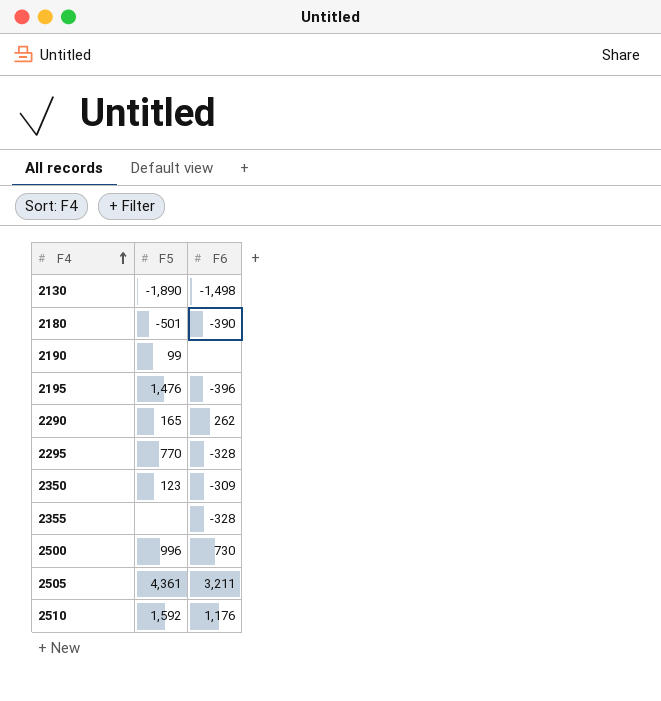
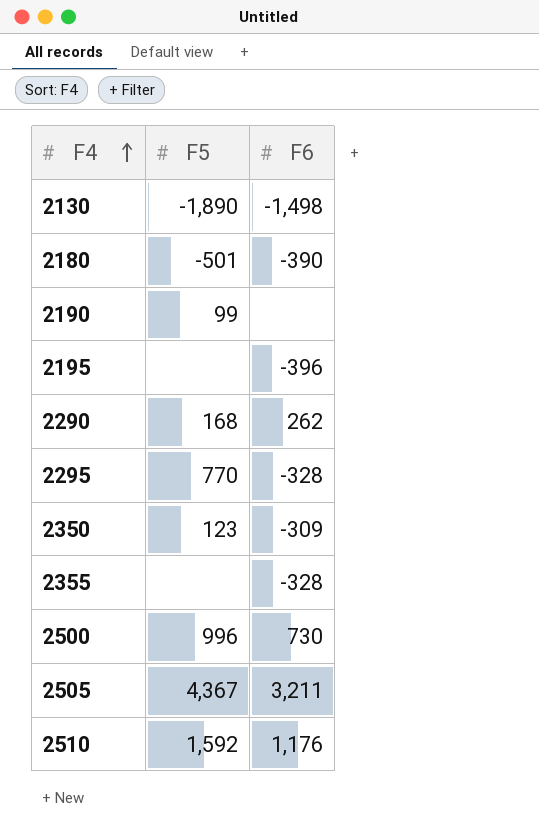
2195 | F5: 1,476 -> none
2290 | F5: 165 -> 168
2505 | F5: 4,361 -> 4,367

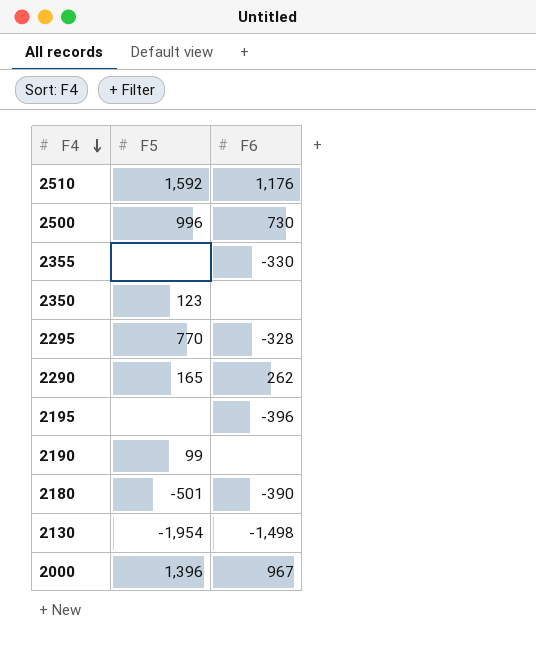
row order: F4 ascending -> F4 descending
row 2505: 4,367 | 3,211 -> none
2355 | F6: -328 -> -330
2350 | F6: -309 -> none
2290 | F5: 168 -> 165
2130 | F5: -1,890 -> -1,954
row 2000: none -> 1,396 | 967

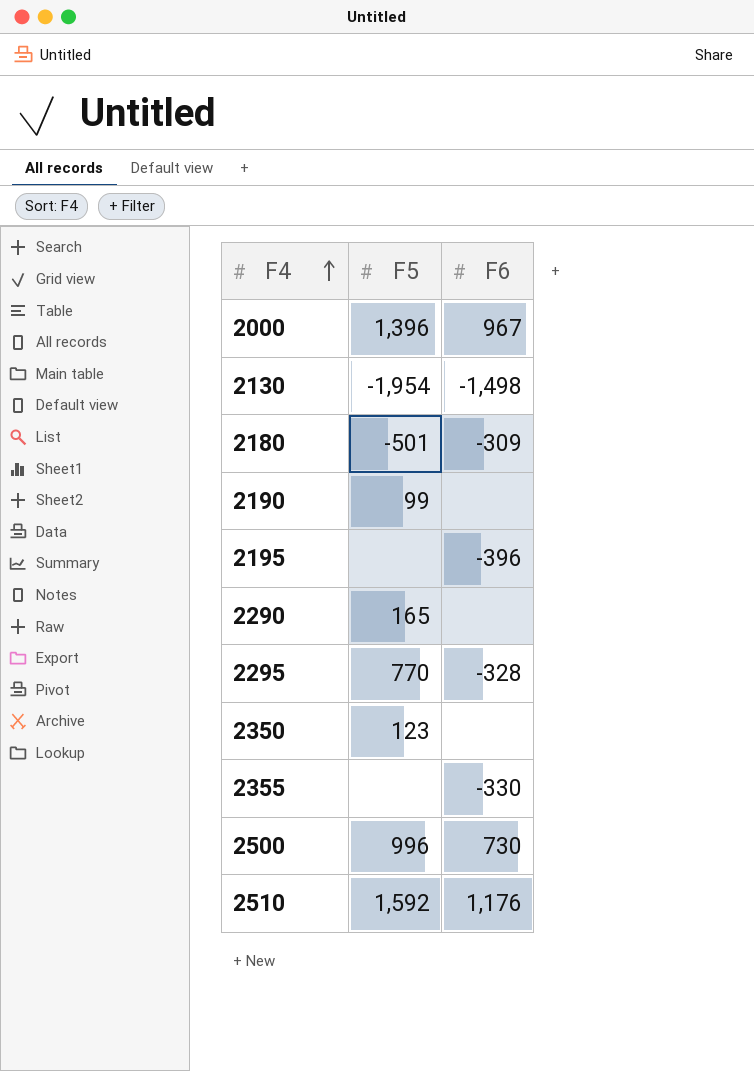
row order: F4 descending -> F4 ascending
2180 | F6: -390 -> -309
2290 | F6: 262 -> none

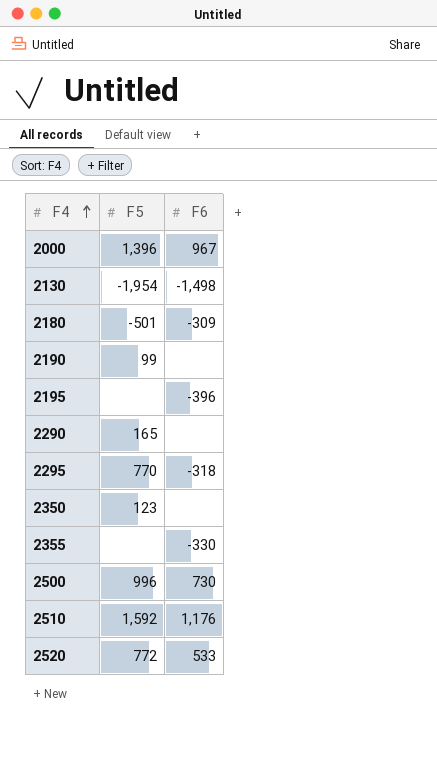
2295 | F6: -328 -> -318
row 2520: none -> 772 | 533

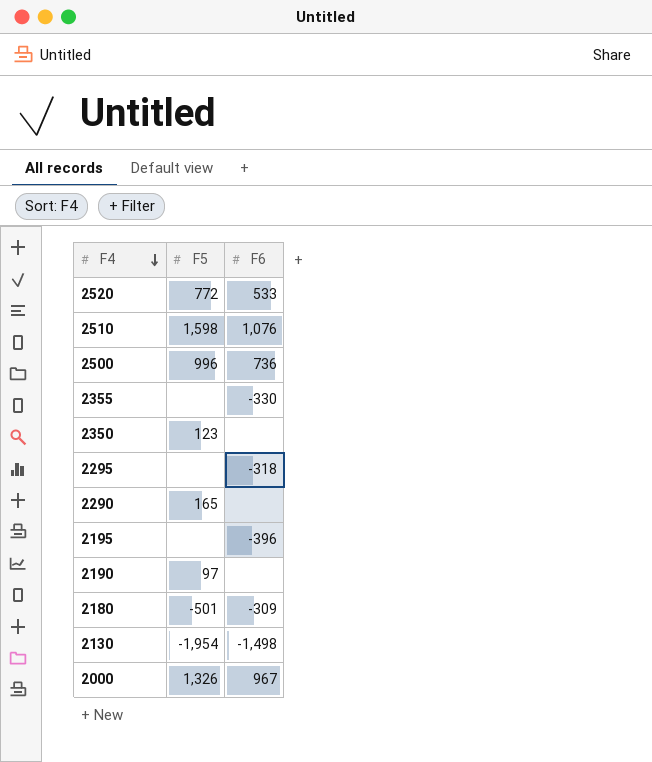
row order: F4 ascending -> F4 descending
2510 | F5: 1,592 -> 1,598
2510 | F6: 1,176 -> 1,076
2500 | F6: 730 -> 736
2295 | F5: 770 -> none
2190 | F5: 99 -> 97
2000 | F5: 1,396 -> 1,326

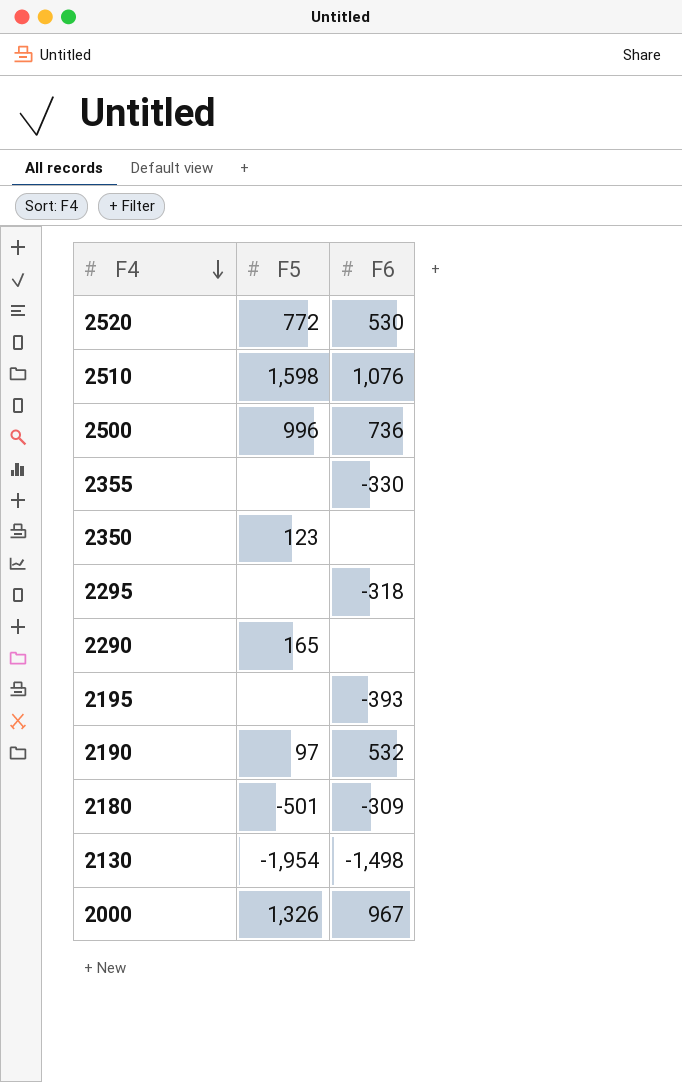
2520 | F6: 533 -> 530
2195 | F6: -396 -> -393
2190 | F6: none -> 532

